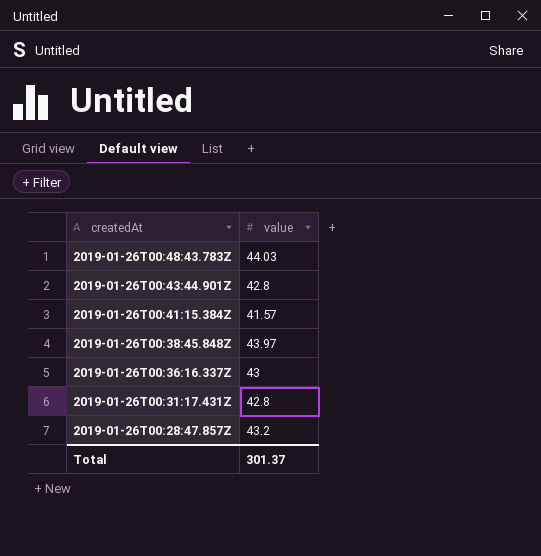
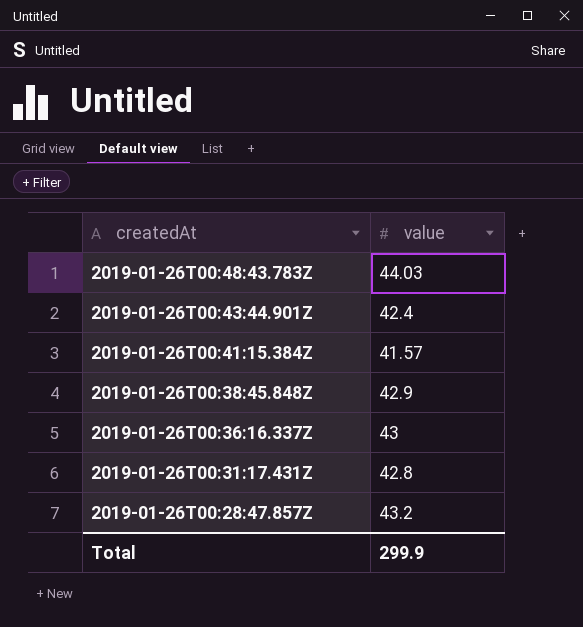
2019-01-26T00:43:44.901Z | value: 42.8 -> 42.4
2019-01-26T00:38:45.848Z | value: 43.97 -> 42.9
Total | value: 301.37 -> 299.9

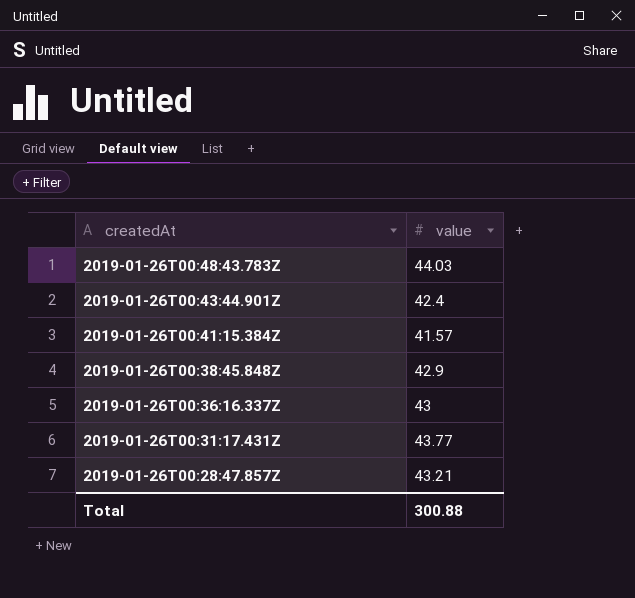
2019-01-26T00:31:17.431Z | value: 42.8 -> 43.77
2019-01-26T00:28:47.857Z | value: 43.2 -> 43.21
Total | value: 299.9 -> 300.88

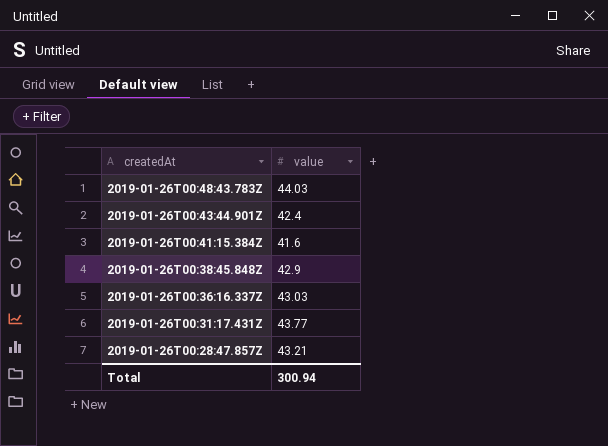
2019-01-26T00:41:15.384Z | value: 41.57 -> 41.6
2019-01-26T00:36:16.337Z | value: 43 -> 43.03
Total | value: 300.88 -> 300.94

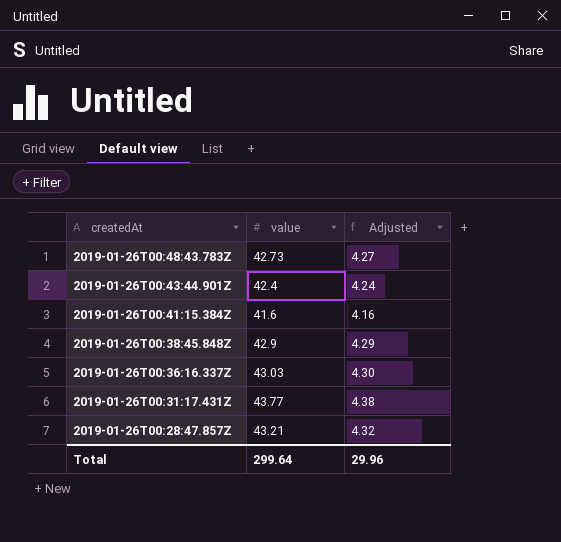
column Adjusted | formula: none -> [value] * 0.1
2019-01-26T00:48:43.783Z | value: 44.03 -> 42.73
Total | value: 300.94 -> 299.64

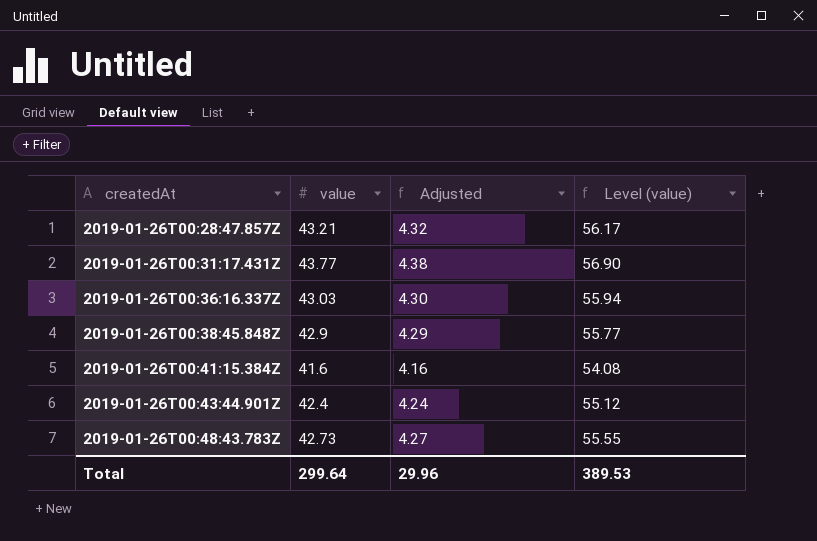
row order: createdAt descending -> createdAt ascending
column Level (value) | formula: none -> [value] * 1.3

